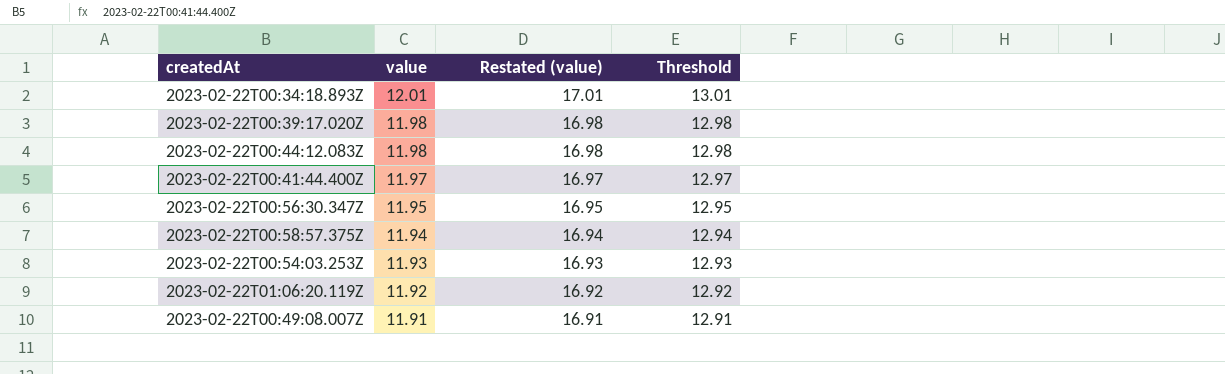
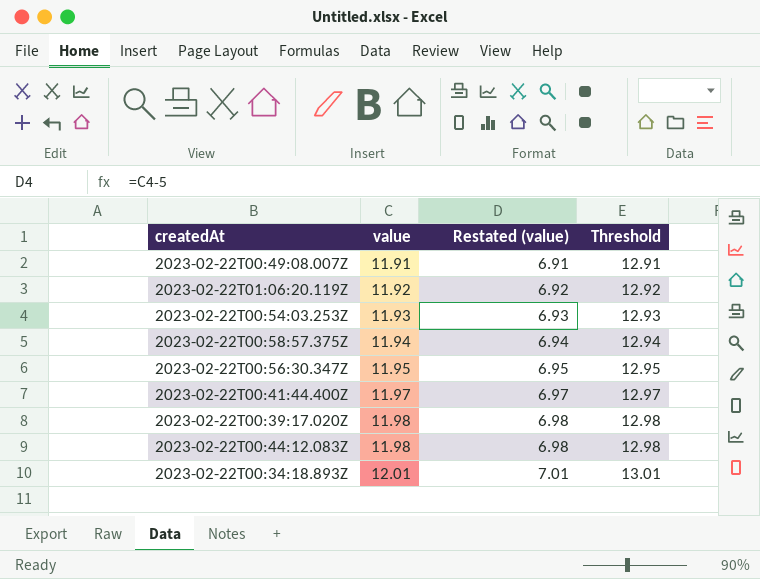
row order: value descending -> value ascending
column Restated (value) | formula: [value] + 5 -> [value] - 5

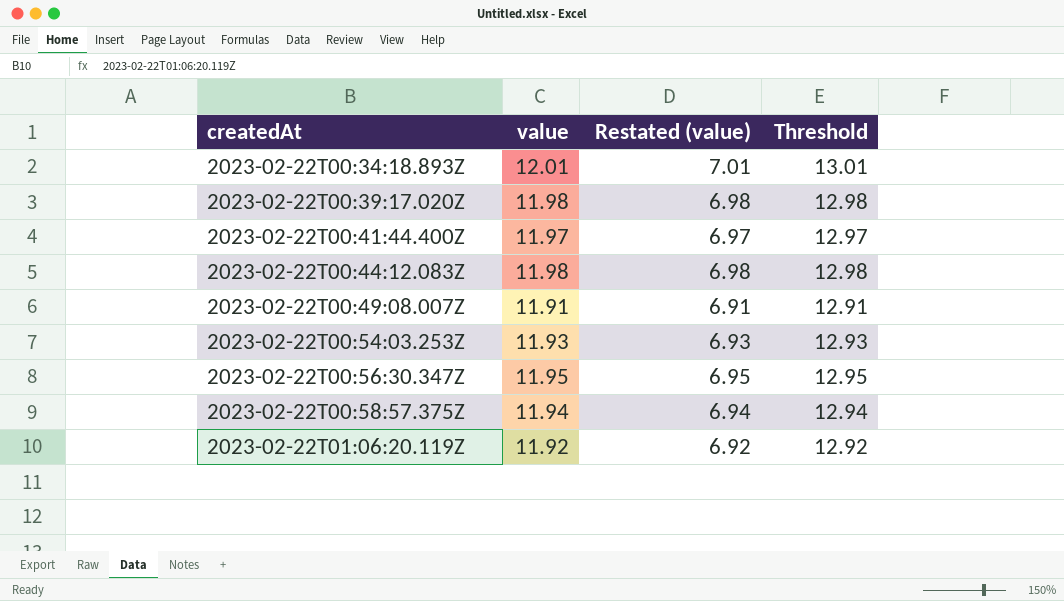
row order: value ascending -> createdAt ascending

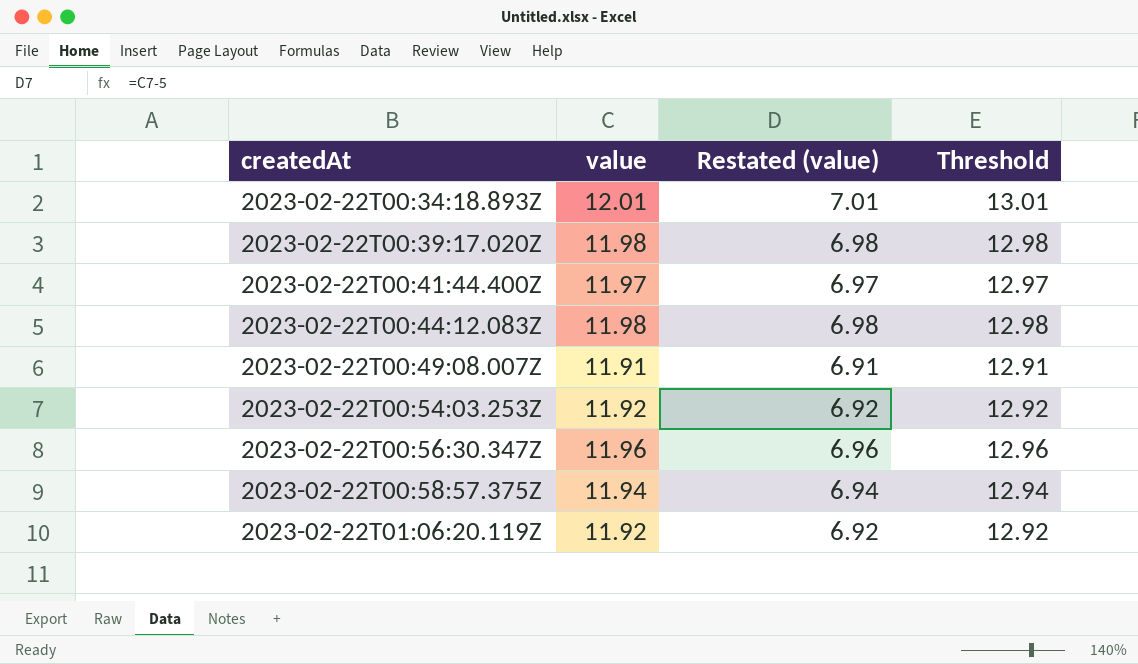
2023-02-22T00:54:03.253Z | value: 11.93 -> 11.92
2023-02-22T00:54:03.253Z | Restated (value): 6.93 -> 6.92
2023-02-22T00:54:03.253Z | Threshold: 12.93 -> 12.92
2023-02-22T00:56:30.347Z | value: 11.95 -> 11.96
2023-02-22T00:56:30.347Z | Restated (value): 6.95 -> 6.96
2023-02-22T00:56:30.347Z | Threshold: 12.95 -> 12.96

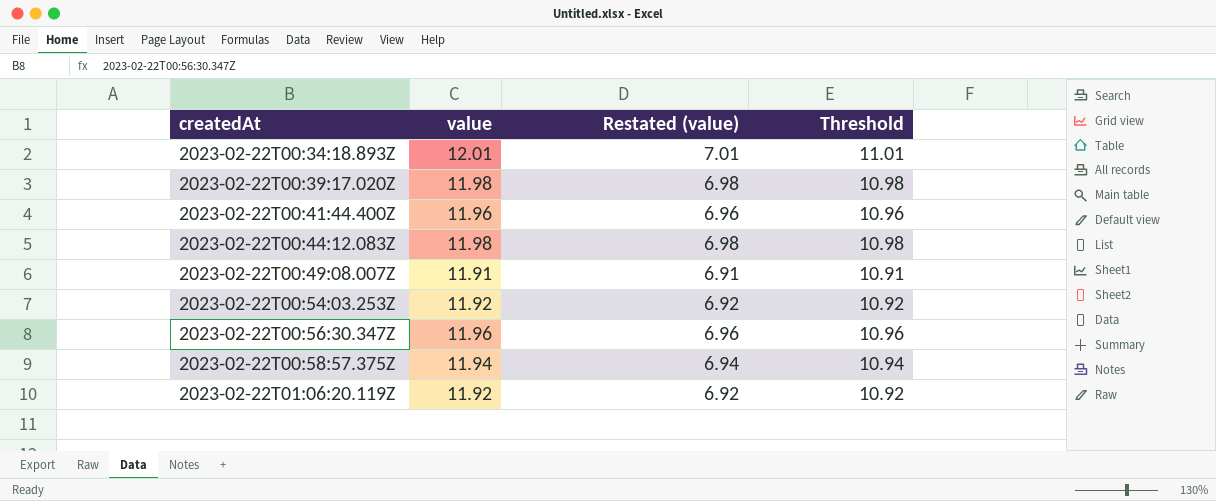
column Threshold | formula: [value] + 1 -> [value] - 1
2023-02-22T00:41:44.400Z | value: 11.97 -> 11.96
2023-02-22T00:41:44.400Z | Restated (value): 6.97 -> 6.96

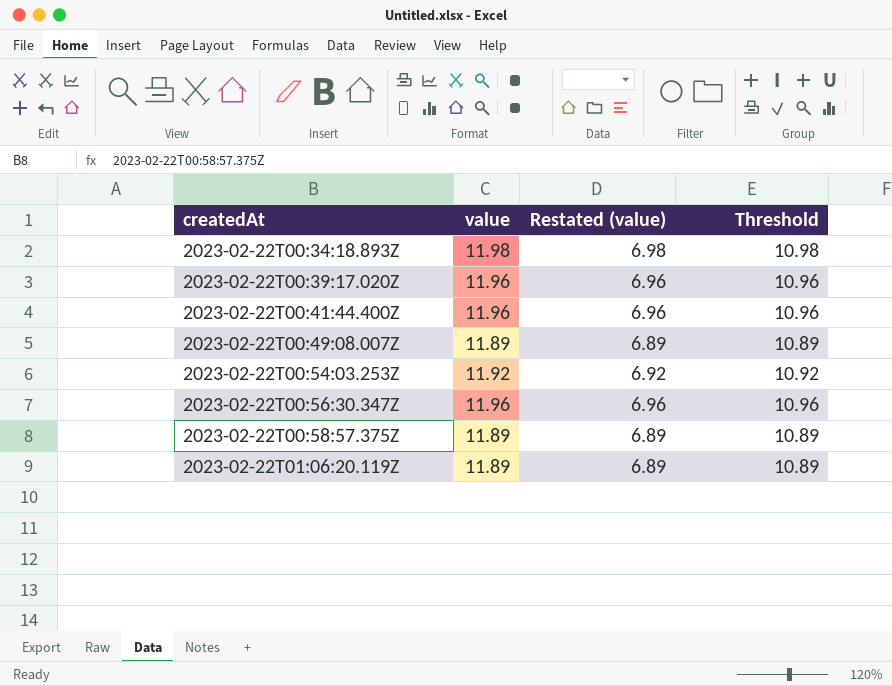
row 2023-02-22T00:44:12.083Z: 11.98 | 6.98 | 10.98 -> none
2023-02-22T00:34:18.893Z | value: 12.01 -> 11.98
2023-02-22T00:34:18.893Z | Restated (value): 7.01 -> 6.98
2023-02-22T00:34:18.893Z | Threshold: 11.01 -> 10.98
2023-02-22T00:39:17.020Z | value: 11.98 -> 11.96
2023-02-22T00:39:17.020Z | Restated (value): 6.98 -> 6.96
2023-02-22T00:39:17.020Z | Threshold: 10.98 -> 10.96
2023-02-22T00:49:08.007Z | value: 11.91 -> 11.89
2023-02-22T00:49:08.007Z | Restated (value): 6.91 -> 6.89
2023-02-22T00:49:08.007Z | Threshold: 10.91 -> 10.89
2023-02-22T00:58:57.375Z | value: 11.94 -> 11.89
2023-02-22T00:58:57.375Z | Restated (value): 6.94 -> 6.89
2023-02-22T00:58:57.375Z | Threshold: 10.94 -> 10.89
2023-02-22T01:06:20.119Z | value: 11.92 -> 11.89
2023-02-22T01:06:20.119Z | Restated (value): 6.92 -> 6.89
2023-02-22T01:06:20.119Z | Threshold: 10.92 -> 10.89

